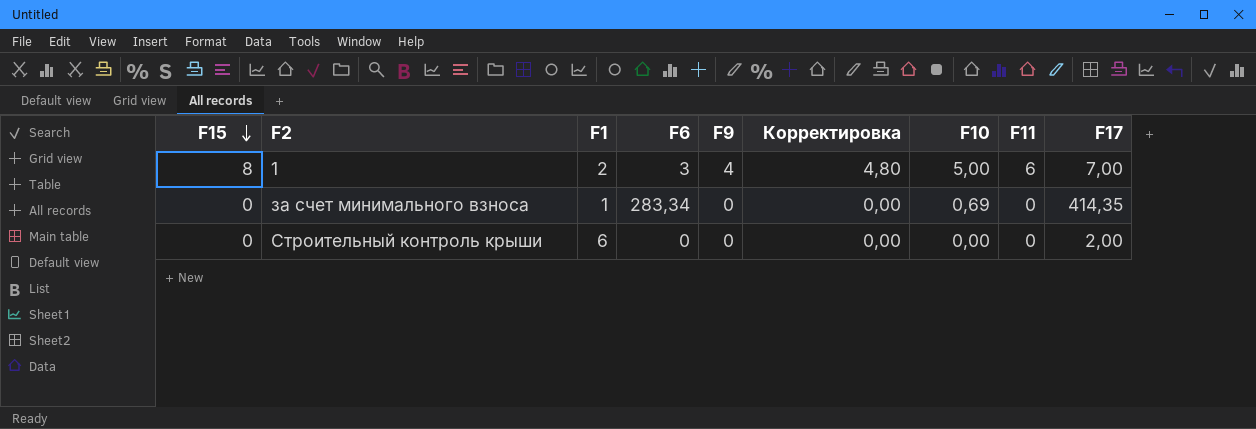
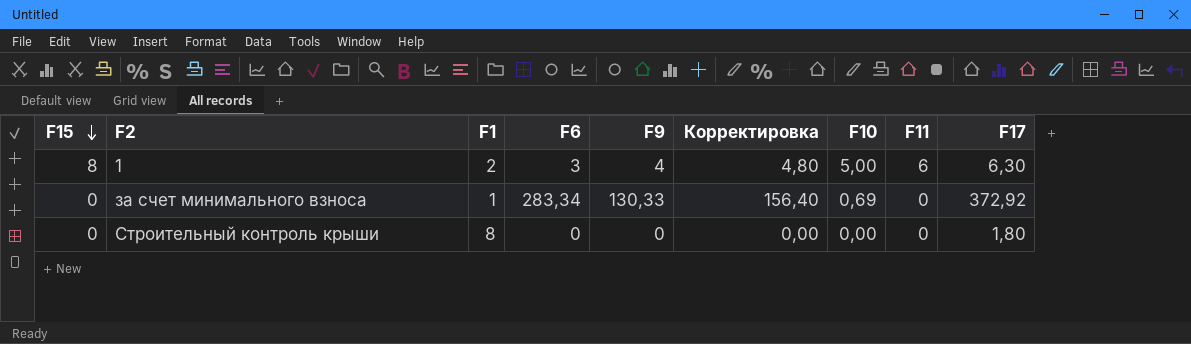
1 | F17: 7,00 -> 6,30
за счет минимального взноса | F9: 0 -> 130,33
за счет минимального взноса | Корректировка: 0,00 -> 156,40
за счет минимального взноса | F17: 414,35 -> 372,92
Строительный контроль крыши | F1: 6 -> 8
Строительный контроль крыши | F17: 2,00 -> 1,80

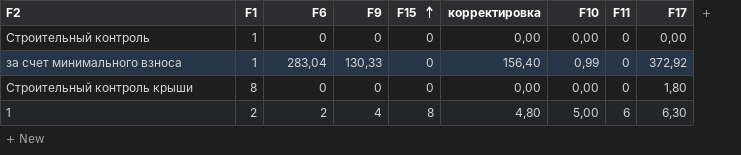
row order: F15 descending -> F15 ascending
column F15 | position: 1 -> 5
column name: Корректировка -> корректировка
row Строительный контроль: none -> 1 | 0 | 0 | 0 | 0,00 | 0,00 | 0 | 0,00
за счет минимального взноса | F6: 283,34 -> 283,04
за счет минимального взноса | F10: 0,69 -> 0,99
1 | F6: 3 -> 2

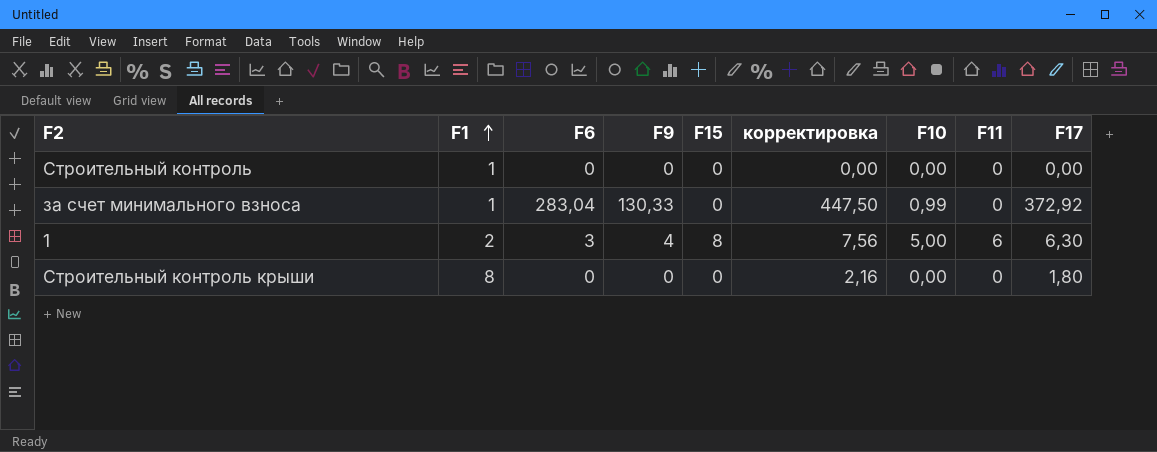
row order: F15 ascending -> F1 ascending
column корректировка | formula: [F9] * 1,2 -> [F17] * 1,2
1 | F6: 2 -> 3

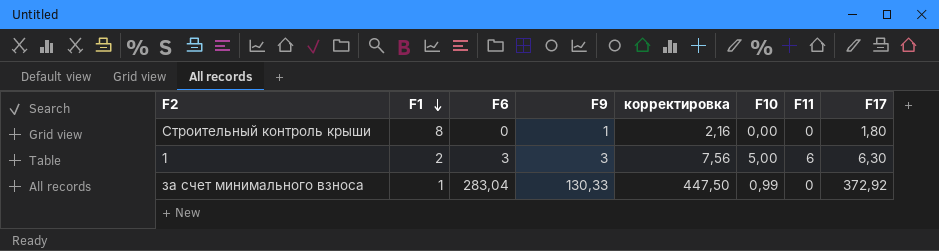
row order: F1 ascending -> F1 descending
column F15 | position: 5 -> none
row Строительный контроль: 1 | 0 | 0 | 0 | 0,00 | 0,00 | 0 | 0,00 -> none
Строительный контроль крыши | F9: 0 -> 1
1 | F9: 4 -> 3

